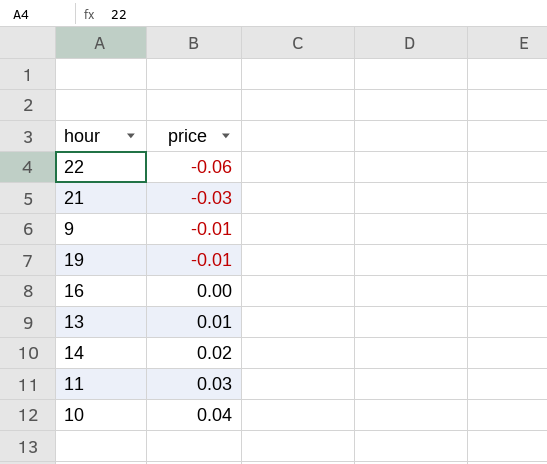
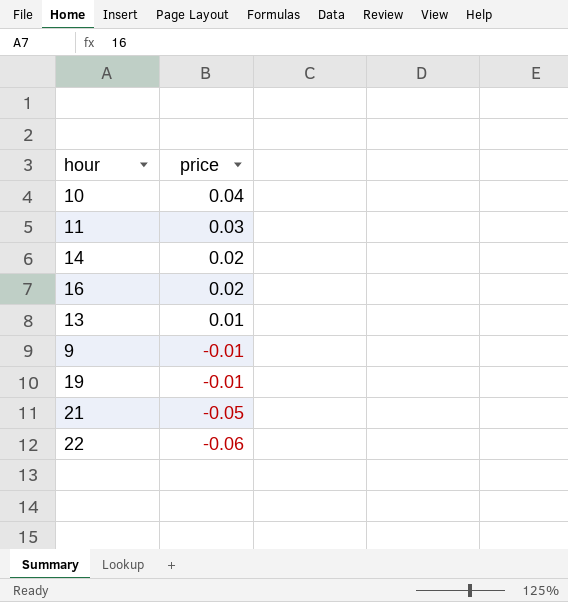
row order: price ascending -> price descending
16 | price: 0.00 -> 0.02
21 | price: -0.03 -> -0.05

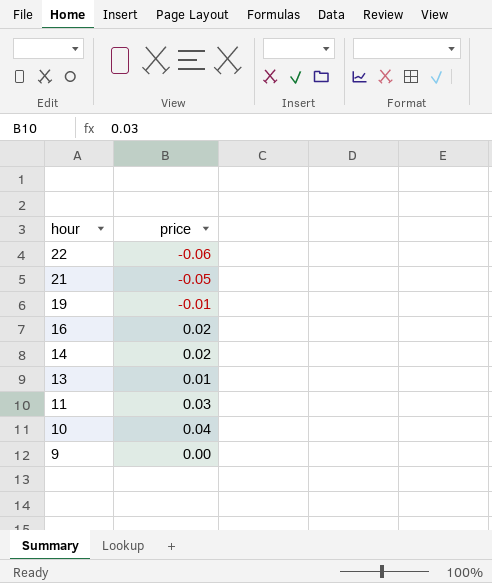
row order: price descending -> hour descending
9 | price: -0.01 -> 0.00

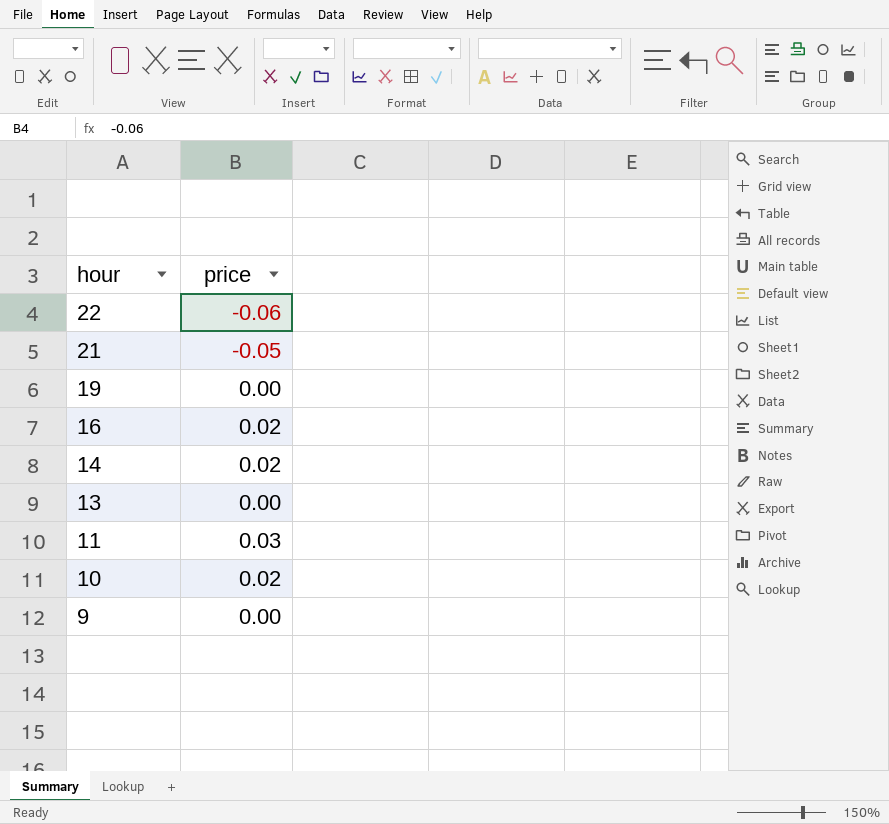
19 | price: -0.01 -> 0.00
13 | price: 0.01 -> 0.00
10 | price: 0.04 -> 0.02

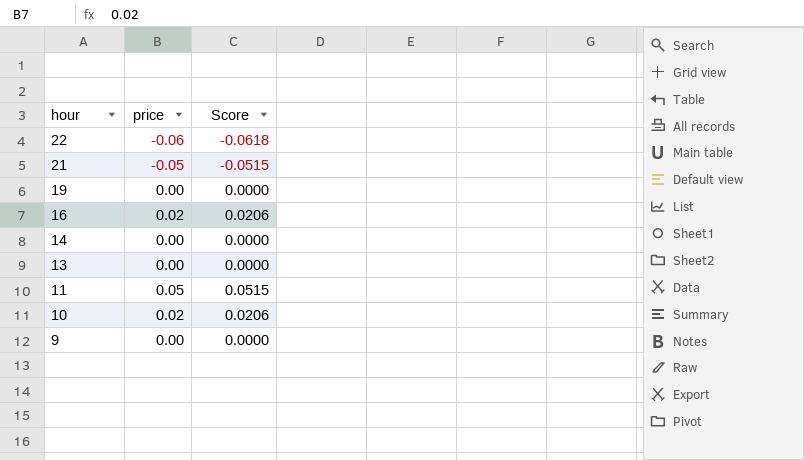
column Score | formula: none -> [price] * 1.03
14 | price: 0.02 -> 0.00
11 | price: 0.03 -> 0.05

